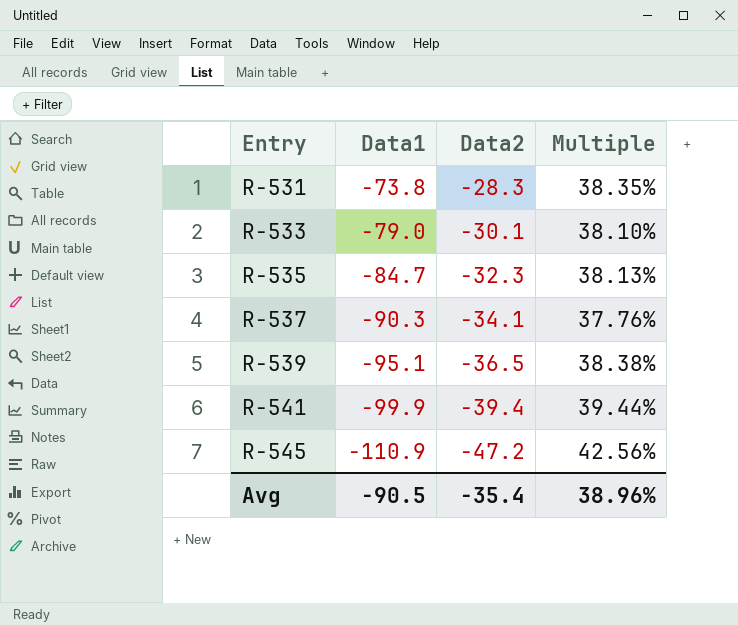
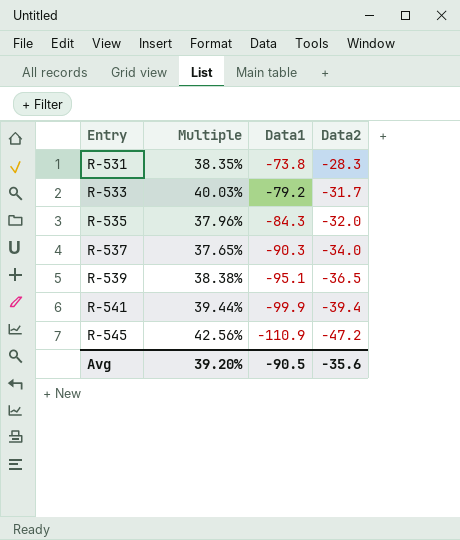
column Multiple | position: 4 -> 2
R-533 | Multiple: 38.10% -> 40.03%
R-533 | Data1: -79.0 -> -79.2
R-533 | Data2: -30.1 -> -31.7
R-535 | Multiple: 38.13% -> 37.96%
R-535 | Data1: -84.7 -> -84.3
R-535 | Data2: -32.3 -> -32.0
R-537 | Multiple: 37.76% -> 37.65%
R-537 | Data2: -34.1 -> -34.0
Avg | Multiple: 38.96% -> 39.20%
Avg | Data2: -35.4 -> -35.6

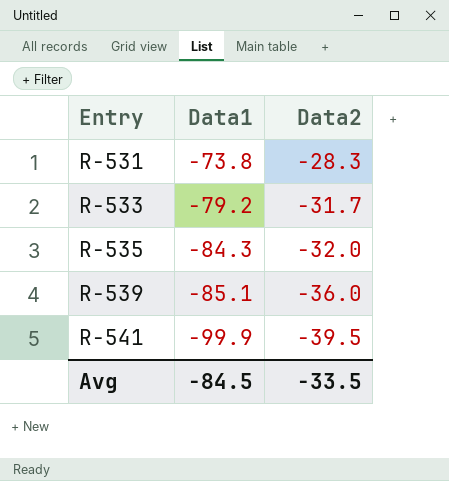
column Multiple | formula: [Data2] / [Data1] -> none
row R-537: 37.65% | -90.3 | -34.0 -> none
row R-545: 42.56% | -110.9 | -47.2 -> none
R-539 | Data1: -95.1 -> -85.1
R-539 | Data2: -36.5 -> -36.0
R-541 | Data2: -39.4 -> -39.5
Avg | Data1: -90.5 -> -84.5
Avg | Data2: -35.6 -> -33.5

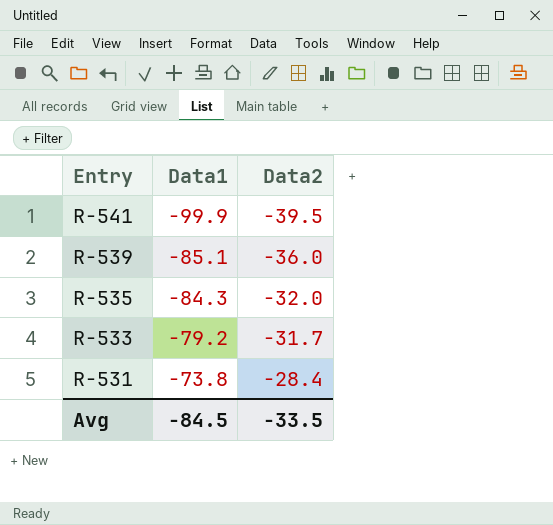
row order: Entry ascending -> Entry descending
R-531 | Data2: -28.3 -> -28.4

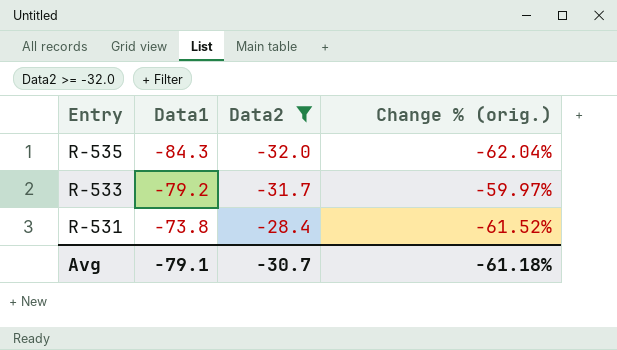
filter: none -> Data2 >= -32.0
column Change % (orig.) | formula: none -> ([Data2] - [Data1]) / [Data1]
Avg | Data1: -84.5 -> -79.1
Avg | Data2: -33.5 -> -30.7

